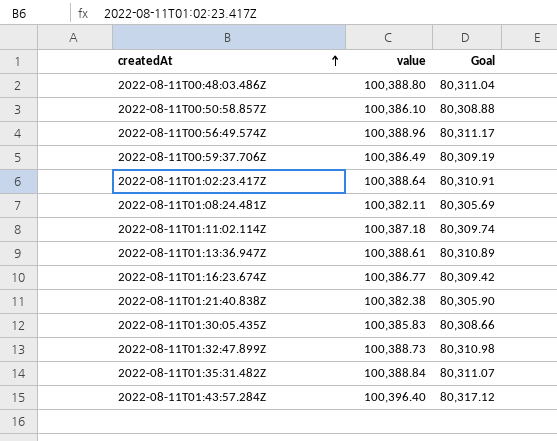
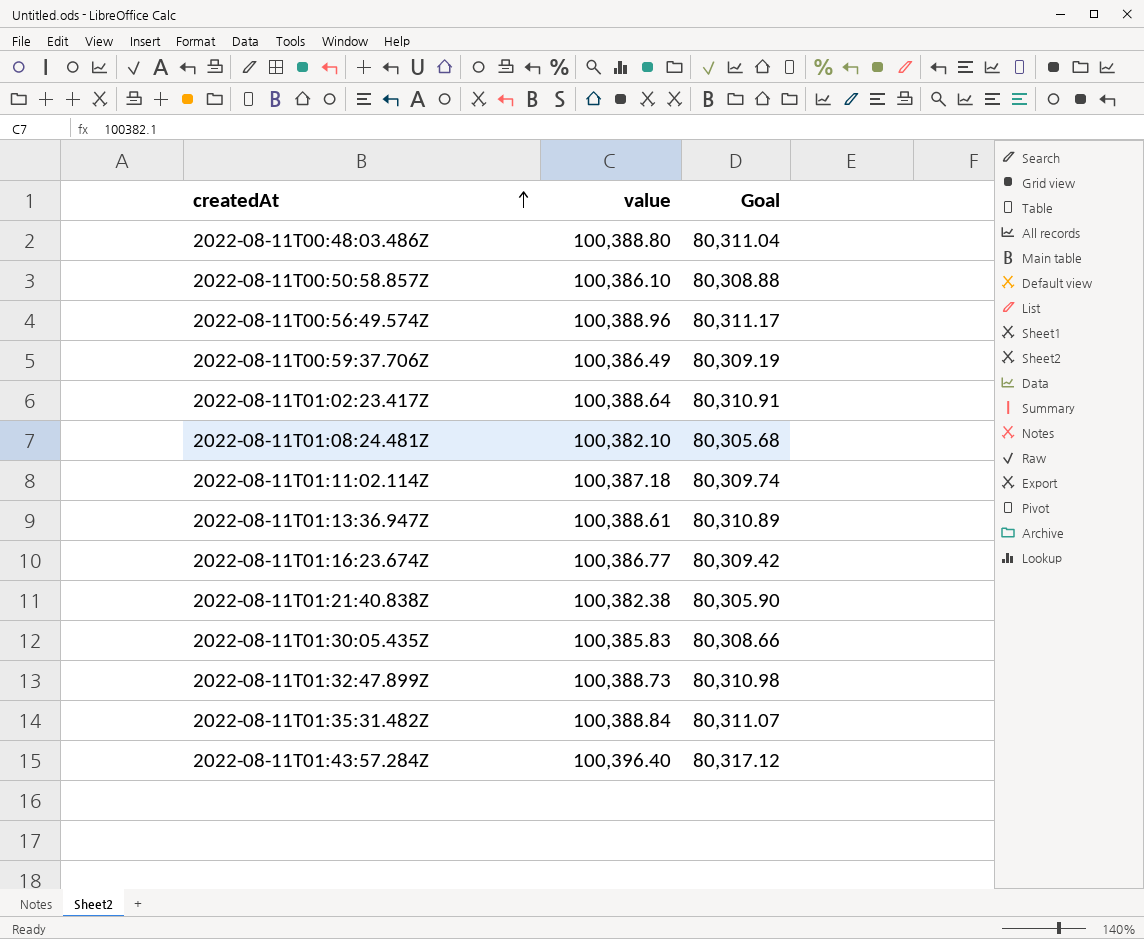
2022-08-11T01:08:24.481Z | value: 100,382.11 -> 100,382.10
2022-08-11T01:08:24.481Z | Goal: 80,305.69 -> 80,305.68

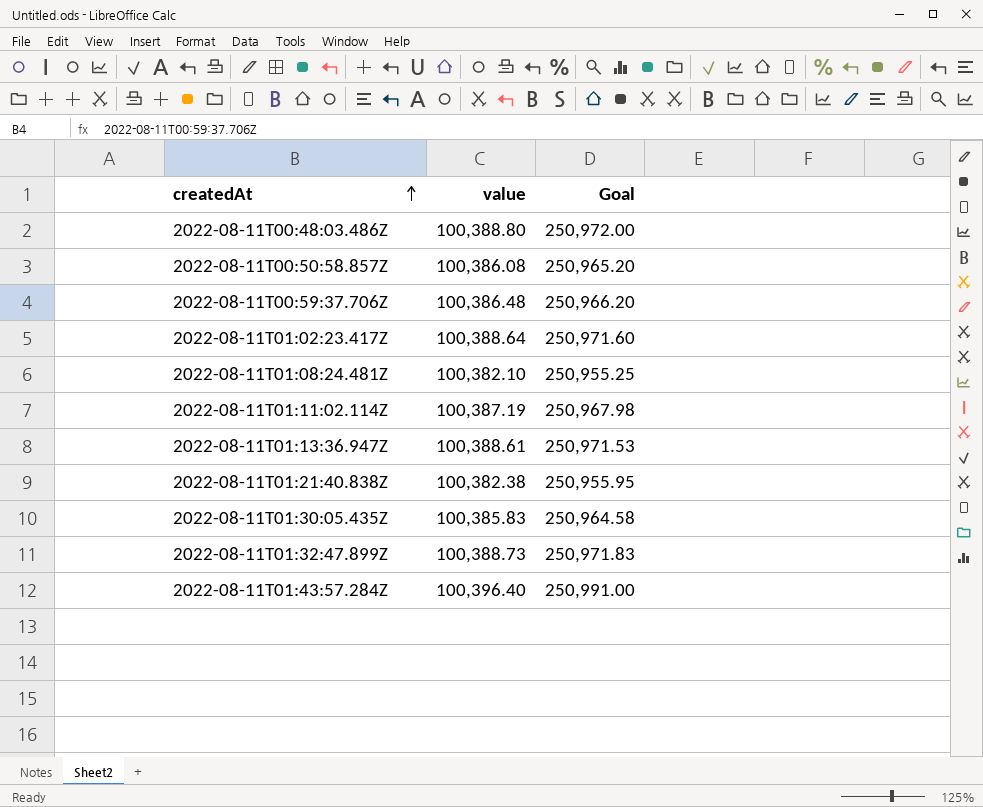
column Goal | formula: [value] * 0.8 -> [value] * 2.5
row 2022-08-11T00:56:49.574Z: 100,388.96 | 80,311.17 -> none
row 2022-08-11T01:16:23.674Z: 100,386.77 | 80,309.42 -> none
row 2022-08-11T01:35:31.482Z: 100,388.84 | 80,311.07 -> none
2022-08-11T00:50:58.857Z | value: 100,386.10 -> 100,386.08
2022-08-11T00:59:37.706Z | value: 100,386.49 -> 100,386.48
2022-08-11T01:11:02.114Z | value: 100,387.18 -> 100,387.19

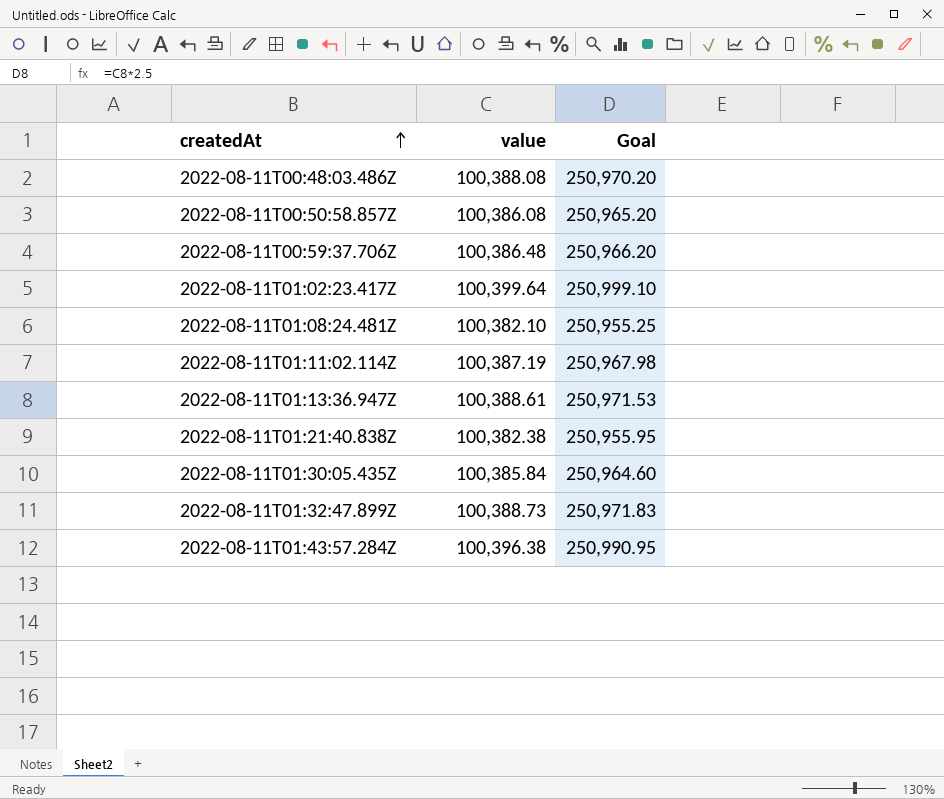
2022-08-11T00:48:03.486Z | value: 100,388.80 -> 100,388.08
2022-08-11T00:48:03.486Z | Goal: 250,972.00 -> 250,970.20
2022-08-11T01:02:23.417Z | value: 100,388.64 -> 100,399.64
2022-08-11T01:02:23.417Z | Goal: 250,971.60 -> 250,999.10
2022-08-11T01:30:05.435Z | value: 100,385.83 -> 100,385.84
2022-08-11T01:30:05.435Z | Goal: 250,964.58 -> 250,964.60
2022-08-11T01:43:57.284Z | value: 100,396.40 -> 100,396.38
2022-08-11T01:43:57.284Z | Goal: 250,991.00 -> 250,990.95

